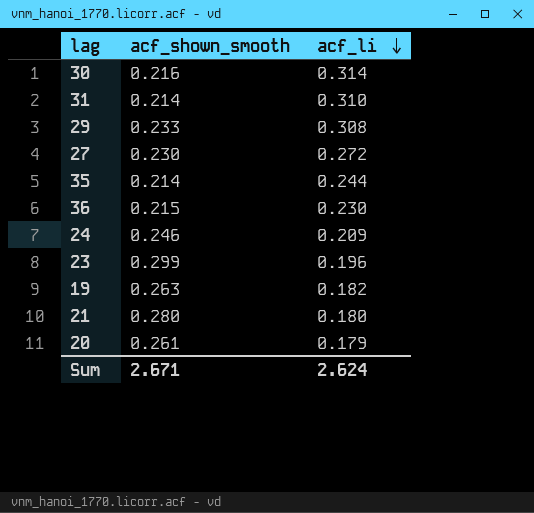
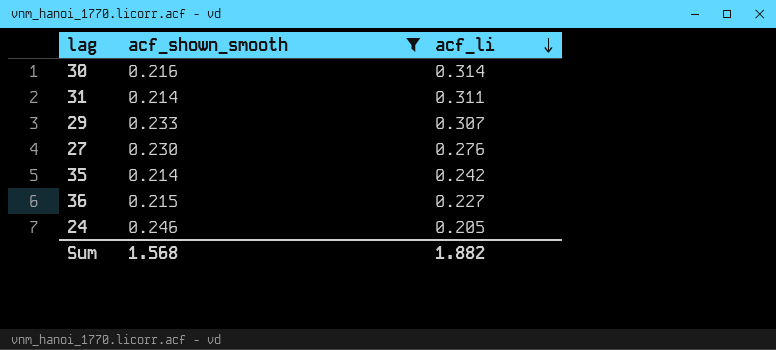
filter: none -> acf_shown_smooth <= 0.246
31 | acf_li: 0.310 -> 0.311
29 | acf_li: 0.308 -> 0.307
27 | acf_li: 0.272 -> 0.276
35 | acf_li: 0.244 -> 0.242
36 | acf_li: 0.230 -> 0.227
24 | acf_li: 0.209 -> 0.205
Sum | acf_shown_smooth: 2.671 -> 1.568
Sum | acf_li: 2.624 -> 1.882

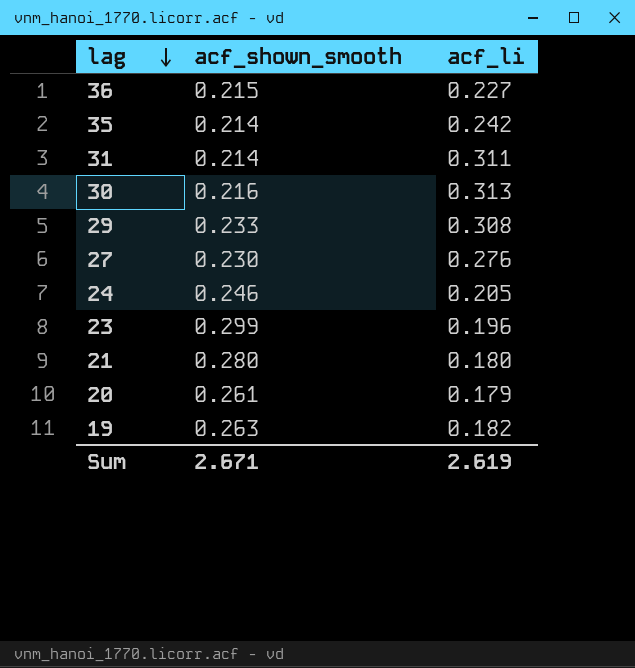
filter: acf_shown_smooth <= 0.246 -> none
row order: acf_li descending -> lag descending
30 | acf_li: 0.314 -> 0.313
29 | acf_li: 0.307 -> 0.308
Sum | acf_shown_smooth: 1.568 -> 2.671
Sum | acf_li: 1.882 -> 2.619

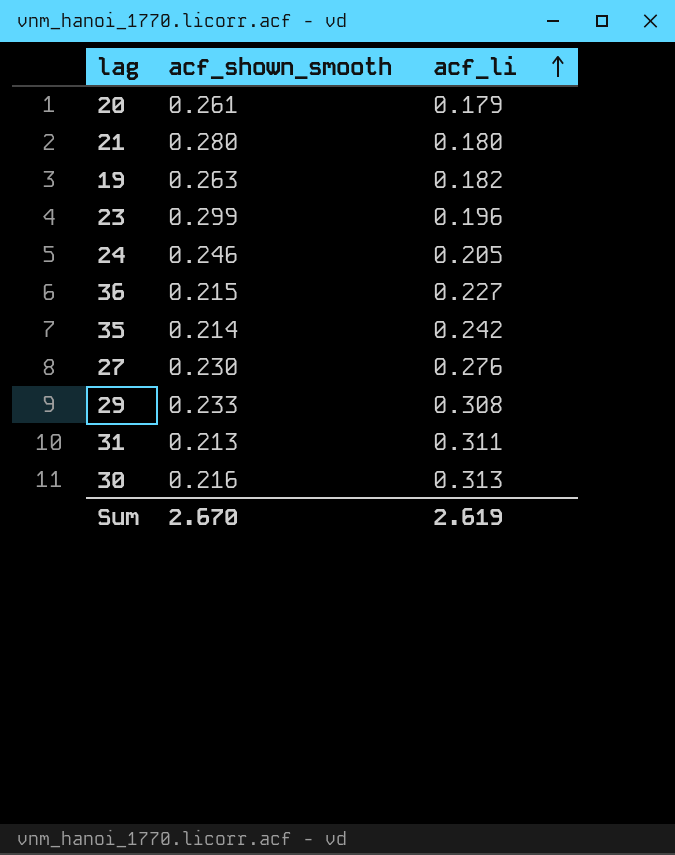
row order: lag descending -> acf_li ascending
31 | acf_shown_smooth: 0.214 -> 0.213
Sum | acf_shown_smooth: 2.671 -> 2.670

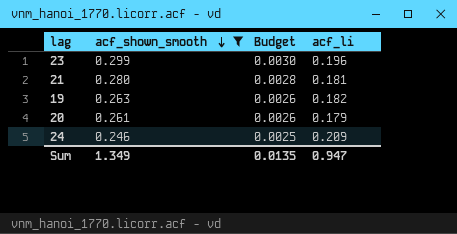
filter: none -> acf_shown_smooth >= 0.246
row order: acf_li ascending -> acf_shown_smooth descending
column Budget | formula: none -> [acf_shown_smooth] * 0.01
21 | acf_li: 0.180 -> 0.181
24 | acf_li: 0.205 -> 0.209
Sum | acf_shown_smooth: 2.670 -> 1.349
Sum | acf_li: 2.619 -> 0.947

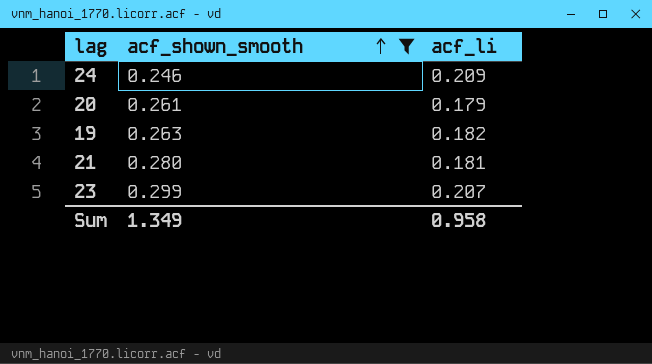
row order: acf_shown_smooth descending -> acf_shown_smooth ascending
column Budget | formula: [acf_shown_smooth] * 0.01 -> none
23 | acf_li: 0.196 -> 0.207
Sum | acf_li: 0.947 -> 0.958

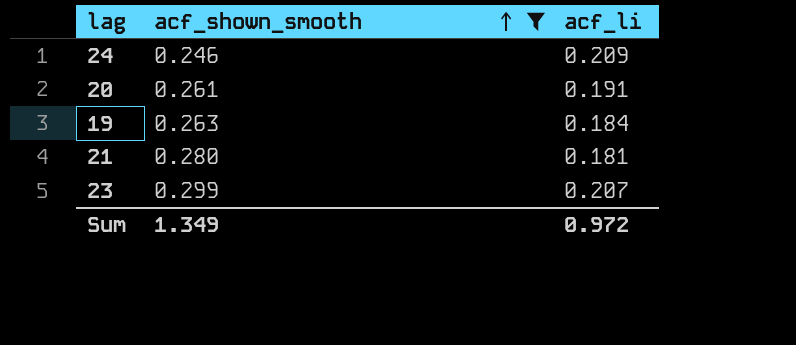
20 | acf_li: 0.179 -> 0.191
19 | acf_li: 0.182 -> 0.184
Sum | acf_li: 0.958 -> 0.972

